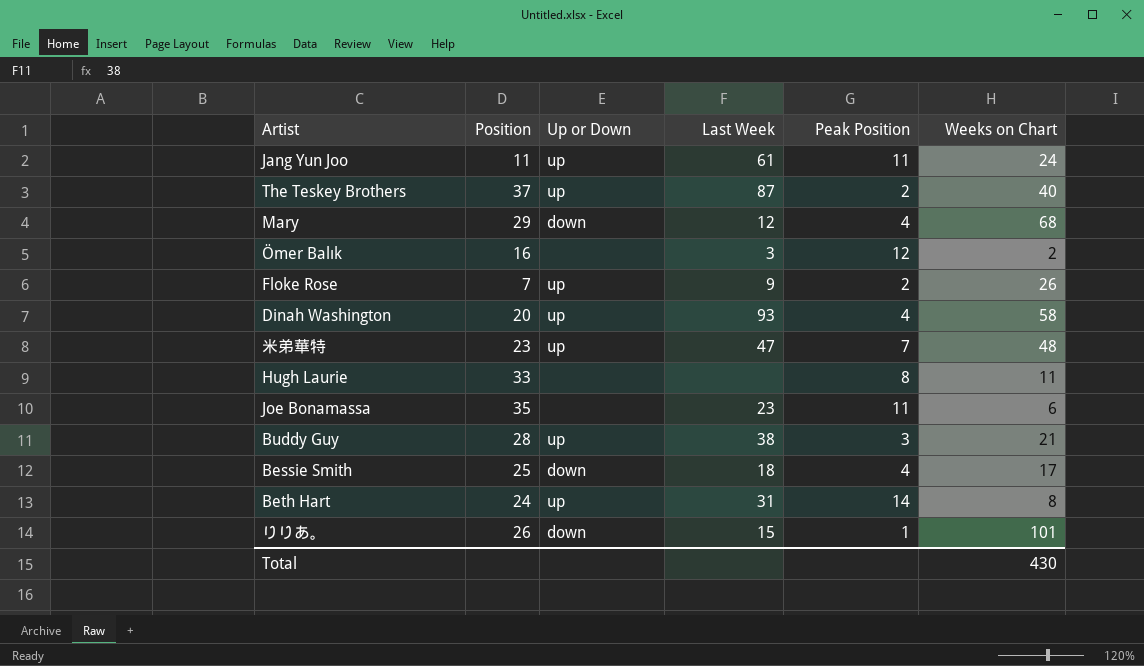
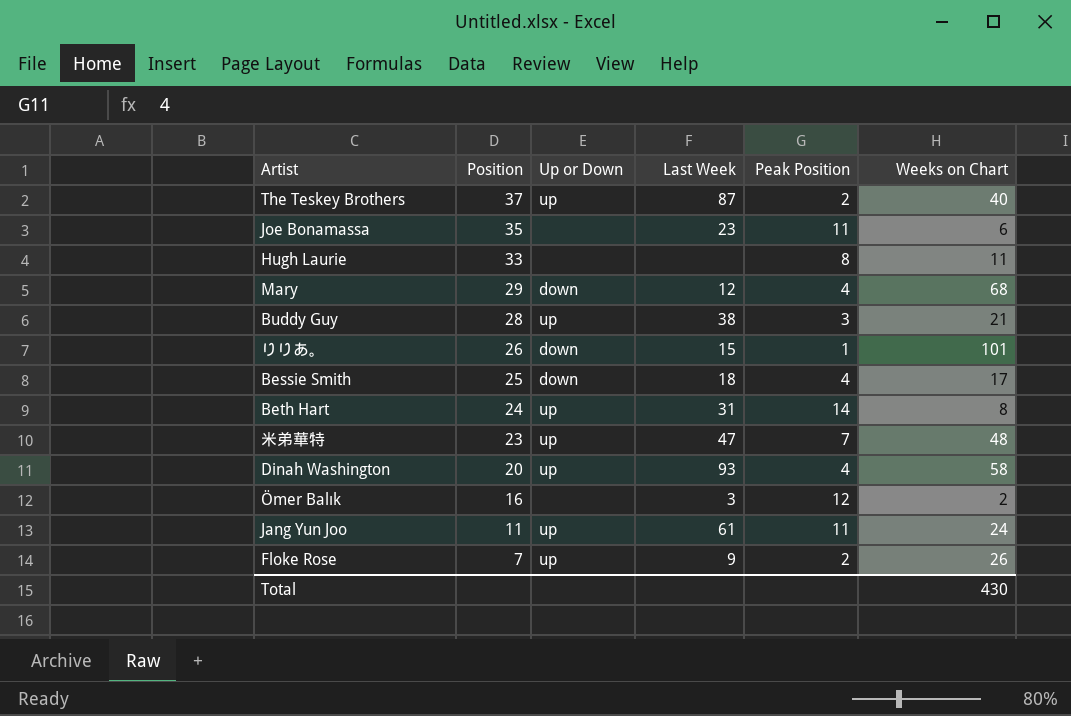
row order: none -> Position descending

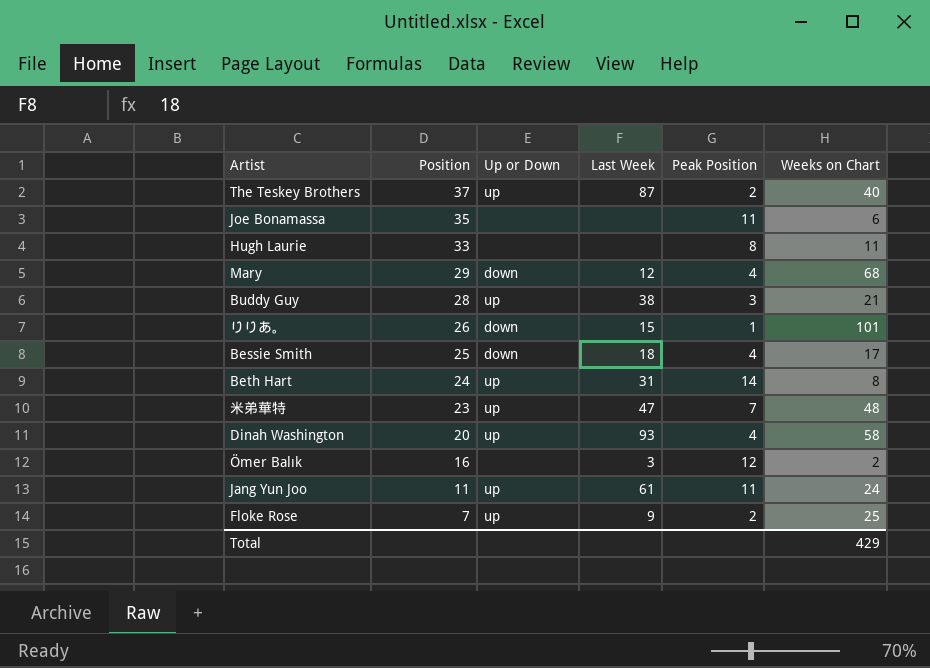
Joe Bonamassa | Last Week: 23 -> none
Floke Rose | Weeks on Chart: 26 -> 25
Total | Weeks on Chart: 430 -> 429

